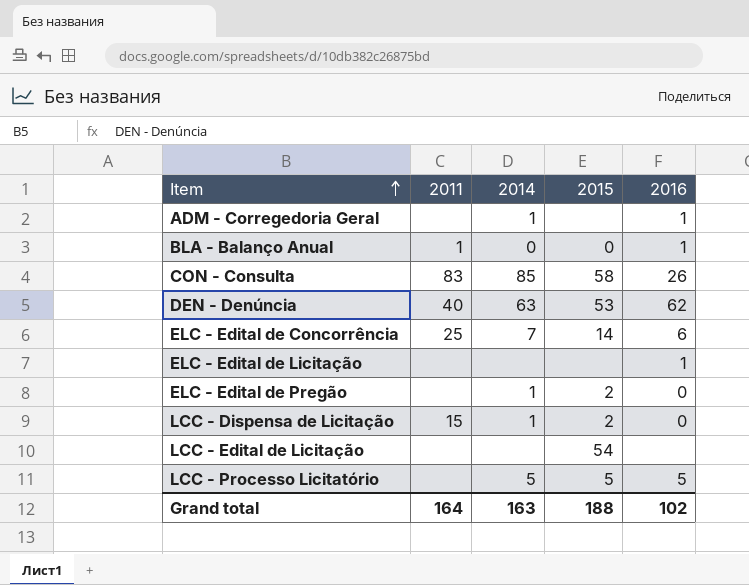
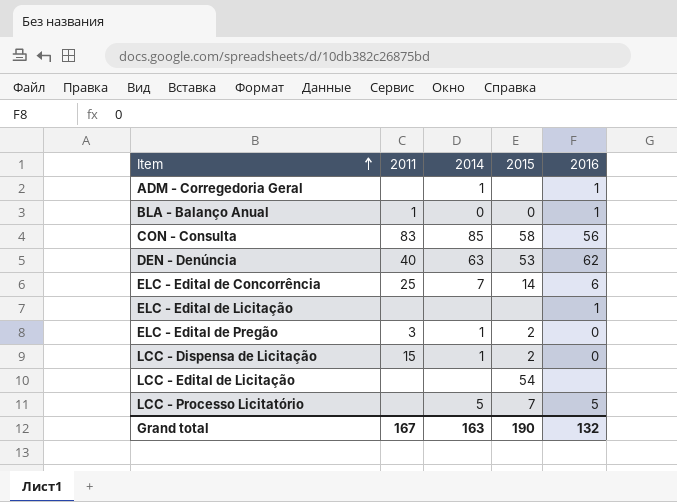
CON - Consulta | 2016: 26 -> 56
ELC - Edital de Pregão | 2011: none -> 3
LCC - Processo Licitatório | 2015: 5 -> 7
Grand total | 2011: 164 -> 167
Grand total | 2015: 188 -> 190
Grand total | 2016: 102 -> 132

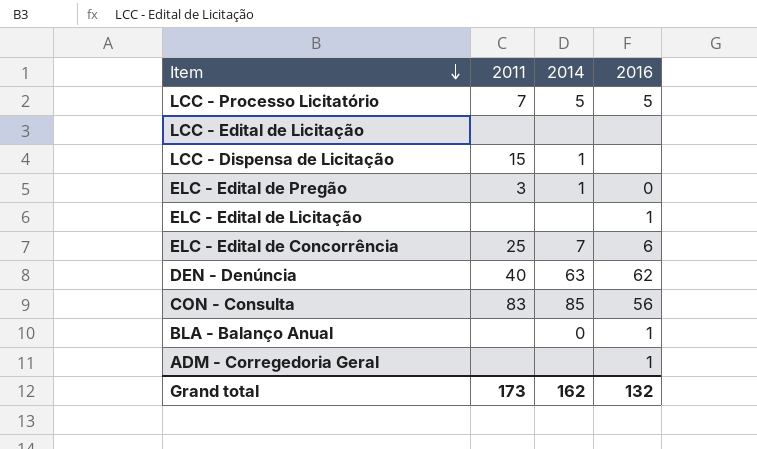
row order: Item ascending -> Item descending
column 2015 | position: 4 -> none
LCC - Processo Licitatório | 2011: none -> 7
LCC - Dispensa de Licitação | 2016: 0 -> none
BLA - Balanço Anual | 2011: 1 -> none
ADM - Corregedoria Geral | 2014: 1 -> none
Grand total | 2011: 167 -> 173
Grand total | 2014: 163 -> 162

